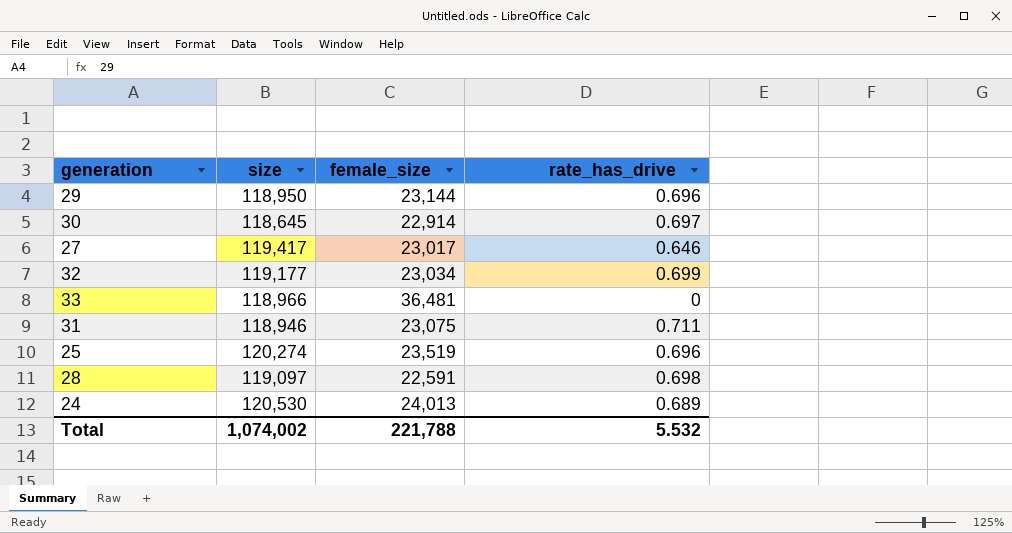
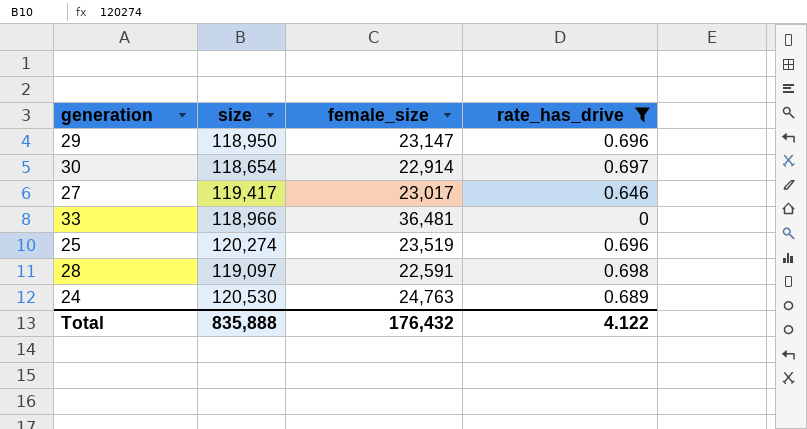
filter: none -> rate_has_drive <= 0.698
29 | female_size: 23,144 -> 23,147
30 | size: 118,645 -> 118,654
24 | female_size: 24,013 -> 24,763
Total | size: 1,074,002 -> 835,888
Total | female_size: 221,788 -> 176,432
Total | rate_has_drive: 5.532 -> 4.122

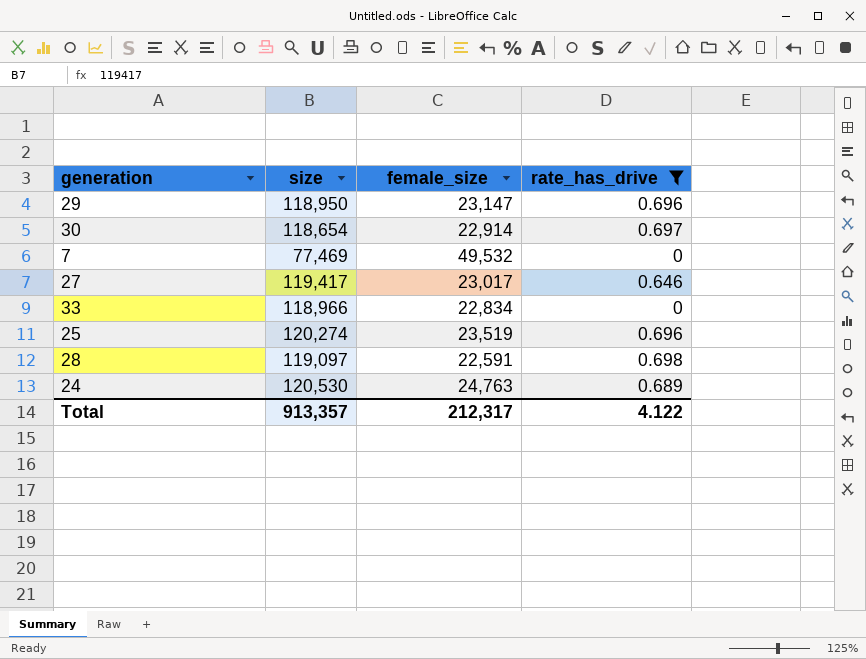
row 7: none -> 77,469 | 49,532 | 0
33 | female_size: 36,481 -> 22,834
Total | size: 835,888 -> 913,357
Total | female_size: 176,432 -> 212,317

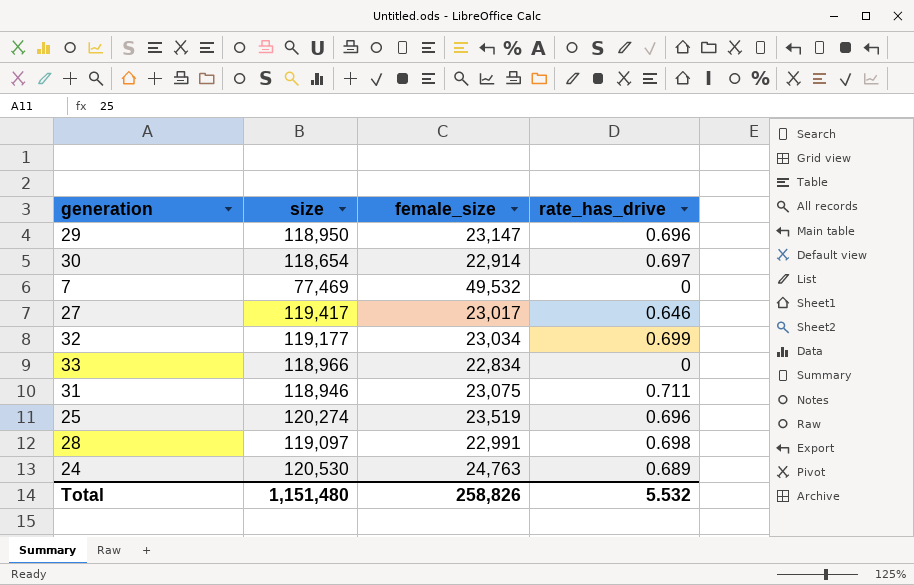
filter: rate_has_drive <= 0.698 -> none
28 | female_size: 22,591 -> 22,991
Total | size: 913,357 -> 1,151,480
Total | female_size: 212,317 -> 258,826
Total | rate_has_drive: 4.122 -> 5.532

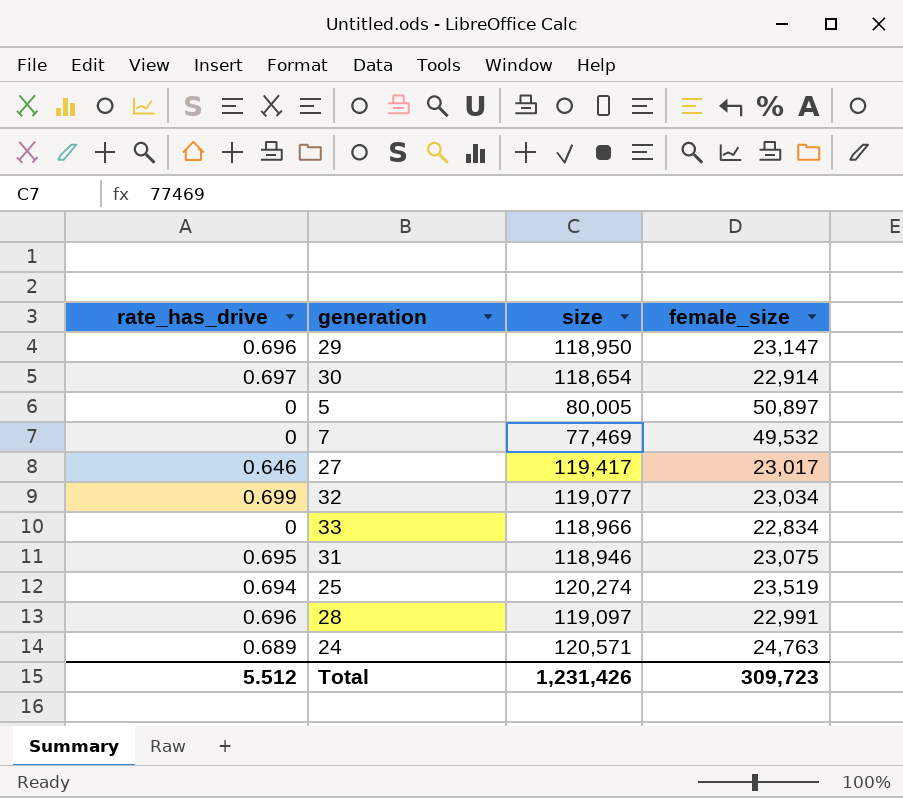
column rate_has_drive | position: 4 -> 1
row 5: none -> 0 | 80,005 | 50,897
32 | size: 119,177 -> 119,077
31 | rate_has_drive: 0.711 -> 0.695
25 | rate_has_drive: 0.696 -> 0.694
28 | rate_has_drive: 0.698 -> 0.696
24 | size: 120,530 -> 120,571
Total | rate_has_drive: 5.532 -> 5.512
Total | size: 1,151,480 -> 1,231,426
Total | female_size: 258,826 -> 309,723

